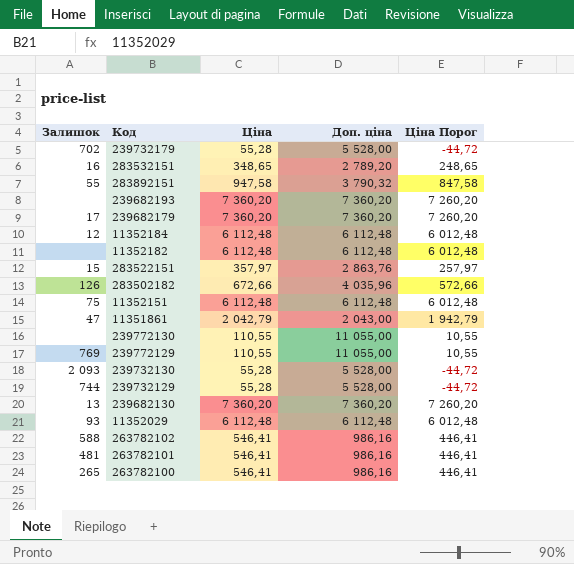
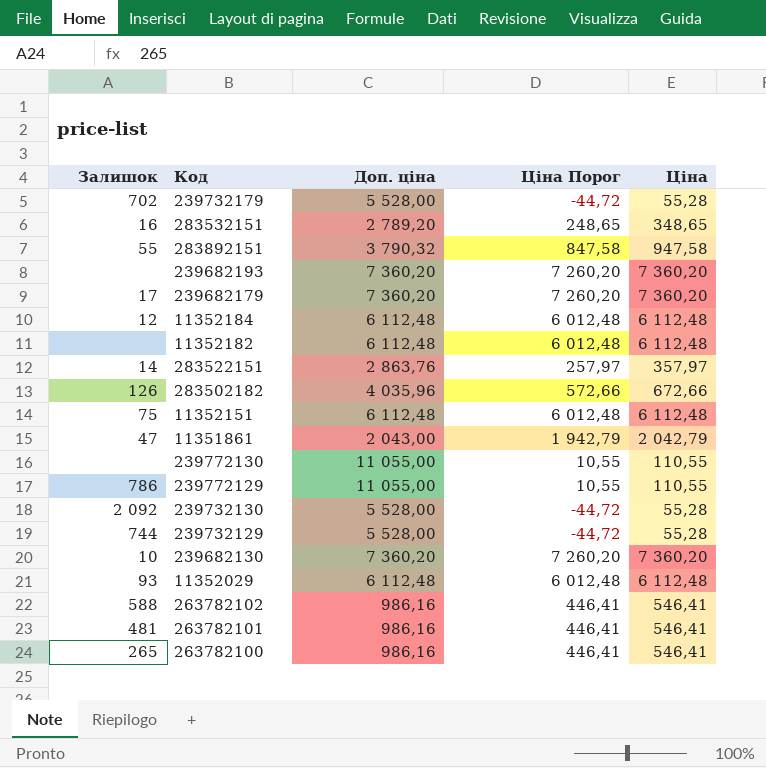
column Ціна | position: 3 -> 5
283522151 | Залишок: 15 -> 14
239772129 | Залишок: 769 -> 786
239732130 | Залишок: 2 093 -> 2 092
239682130 | Залишок: 13 -> 10

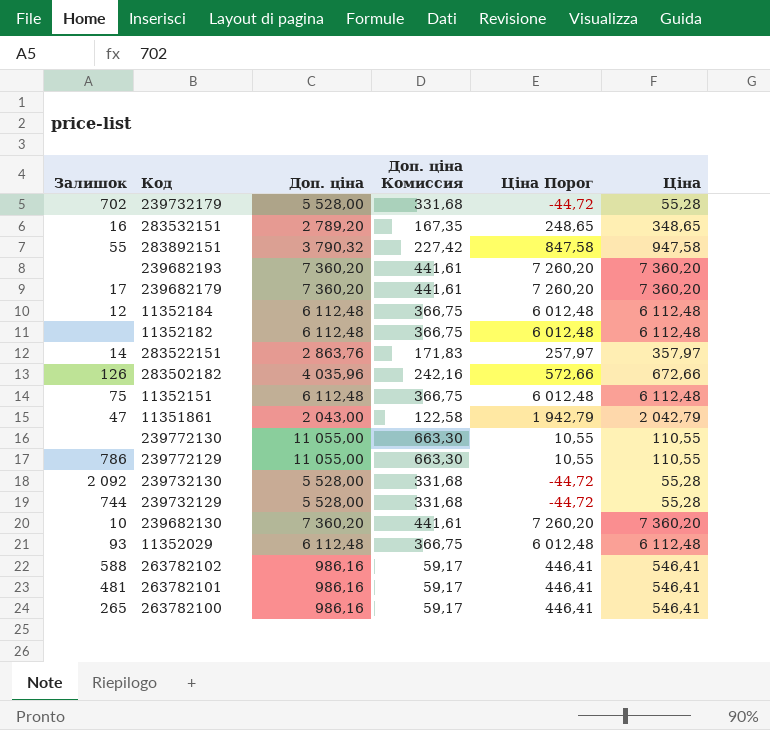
column Доп. ціна Комиссия | formula: none -> [Доп. ціна] * 0,06

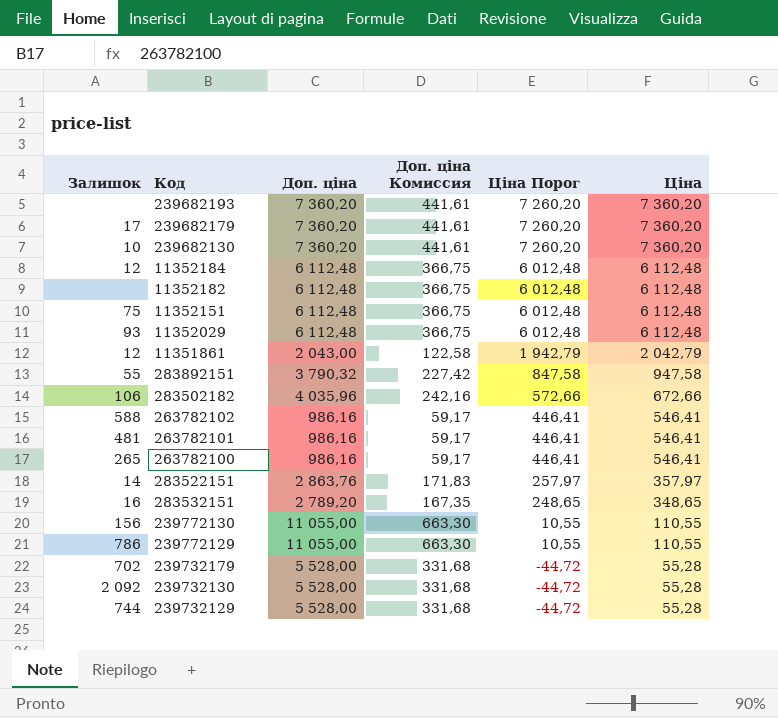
row order: none -> Ціна Порог descending
11351861 | Залишок: 47 -> 12
283502182 | Залишок: 126 -> 106
239772130 | Залишок: none -> 156

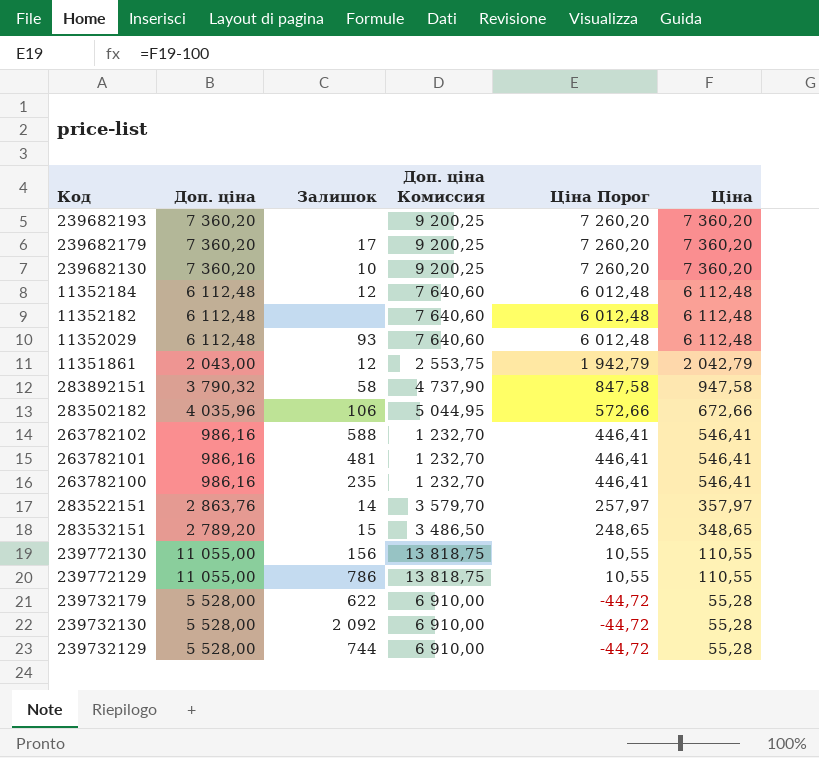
column Залишок | position: 1 -> 3
column Доп. ціна Комиссия | formula: [Доп. ціна] * 0,06 -> [Доп. ціна] * 1,25
row 11352151: 75 | 6 112,48 | 366,75 | 6 012,48 | 6 112,48 -> none
283892151 | Залишок: 55 -> 58
263782100 | Залишок: 265 -> 235
283532151 | Залишок: 16 -> 15
239732179 | Залишок: 702 -> 622

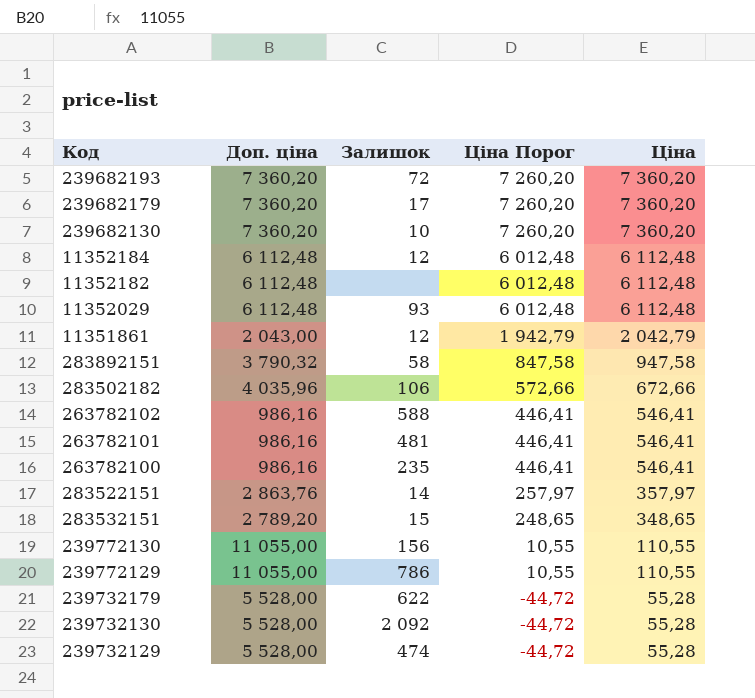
column Доп. ціна Комиссия | formula: [Доп. ціна] * 1,25 -> none
239682193 | Залишок: none -> 72
239732129 | Залишок: 744 -> 474

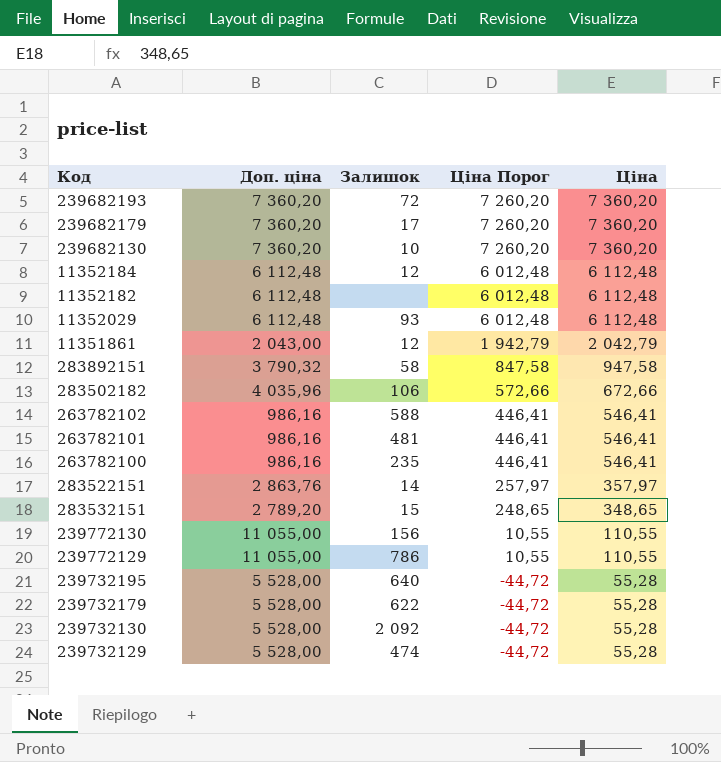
row 239732195: none -> 5 528,00 | 640 | -44,72 | 55,28

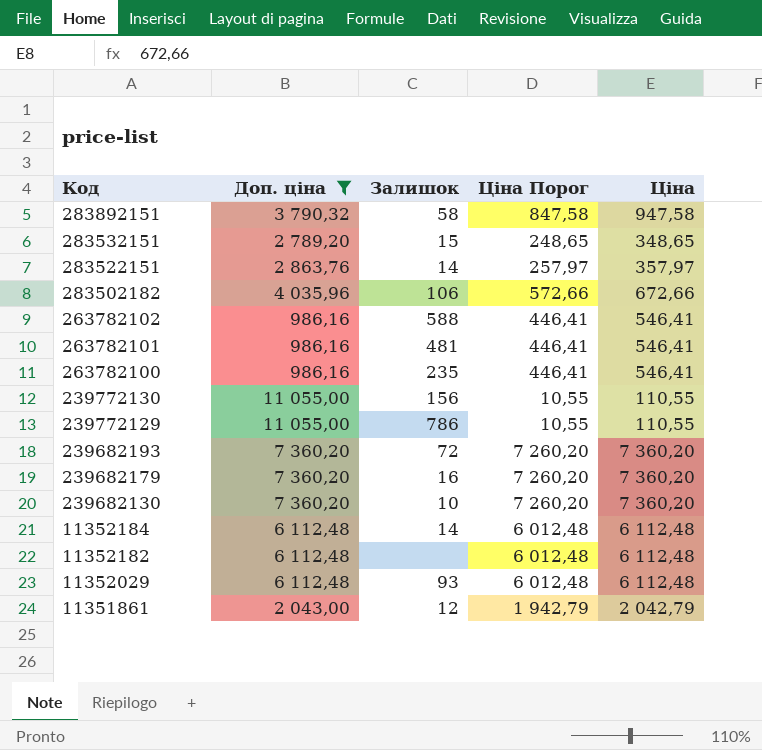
filter: none -> Доп. ціна != 5 528,00
row order: Ціна Порог descending -> Код descending
239682179 | Залишок: 17 -> 16
11352184 | Залишок: 12 -> 14

